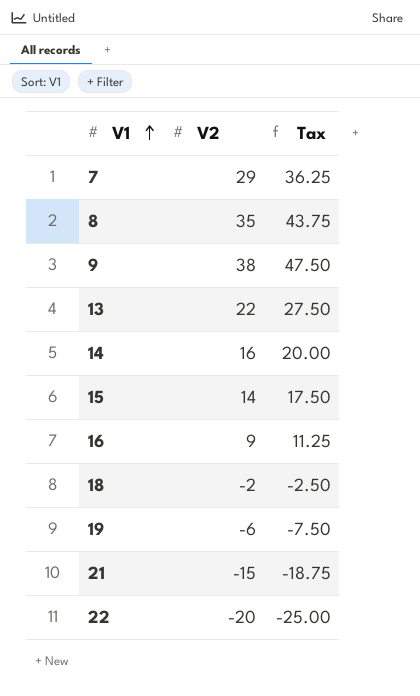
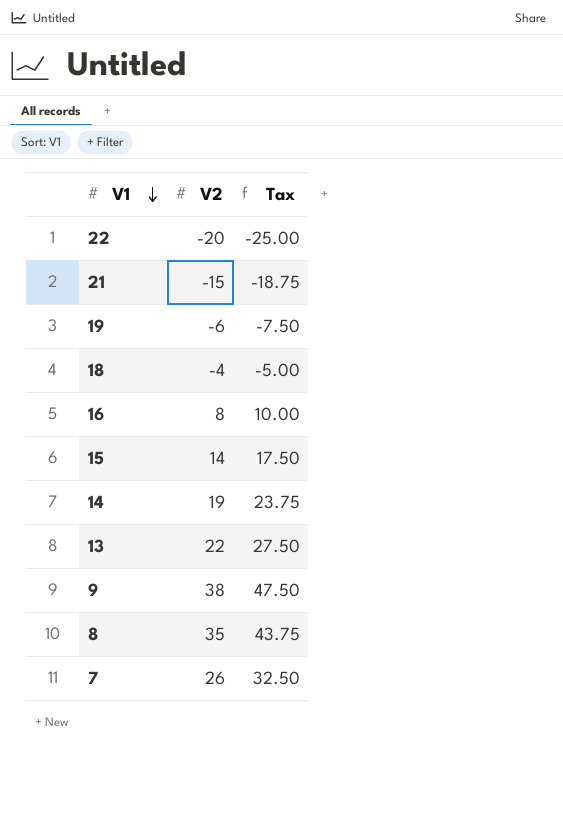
row order: V1 ascending -> V1 descending
18 | V2: -2 -> -4
18 | Tax: -2.50 -> -5.00
16 | V2: 9 -> 8
16 | Tax: 11.25 -> 10.00
14 | V2: 16 -> 19
14 | Tax: 20.00 -> 23.75
7 | V2: 29 -> 26
7 | Tax: 36.25 -> 32.50

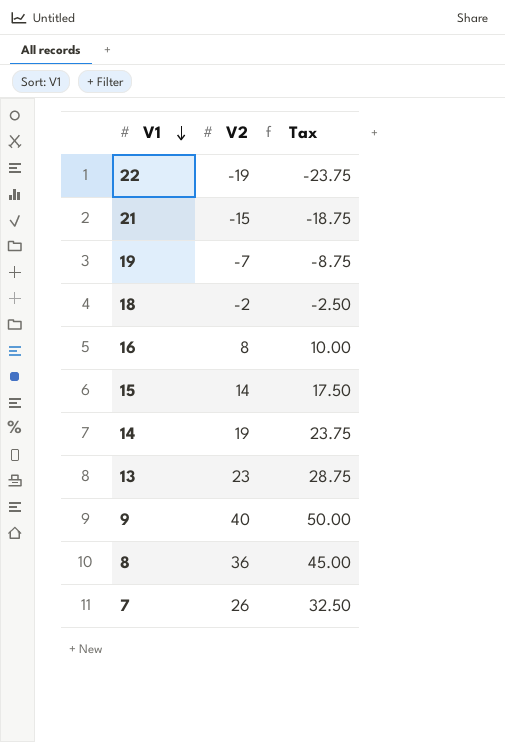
22 | V2: -20 -> -19
22 | Tax: -25.00 -> -23.75
19 | V2: -6 -> -7
19 | Tax: -7.50 -> -8.75
18 | V2: -4 -> -2
18 | Tax: -5.00 -> -2.50
13 | V2: 22 -> 23
13 | Tax: 27.50 -> 28.75
9 | V2: 38 -> 40
9 | Tax: 47.50 -> 50.00
8 | V2: 35 -> 36
8 | Tax: 43.75 -> 45.00

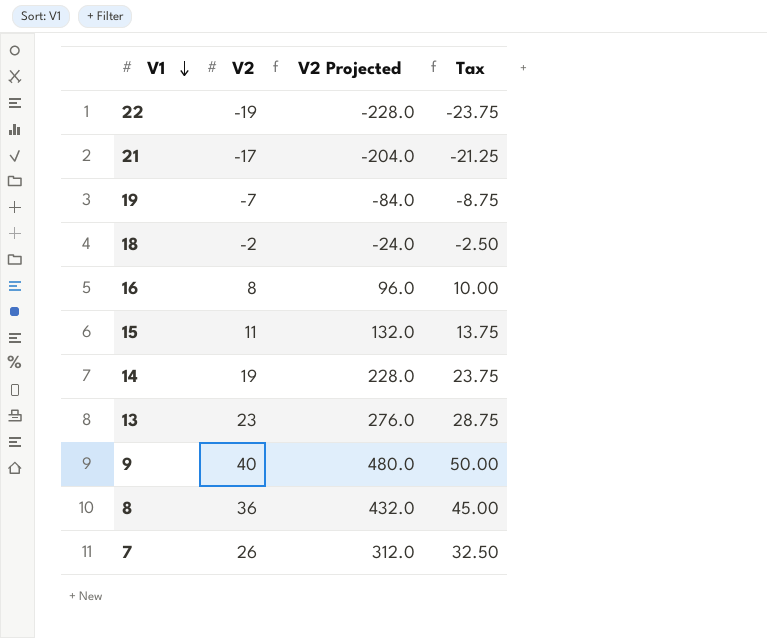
column V2 Projected | formula: none -> [V2] * 12
21 | V2: -15 -> -17
21 | Tax: -18.75 -> -21.25
15 | V2: 14 -> 11
15 | Tax: 17.50 -> 13.75

